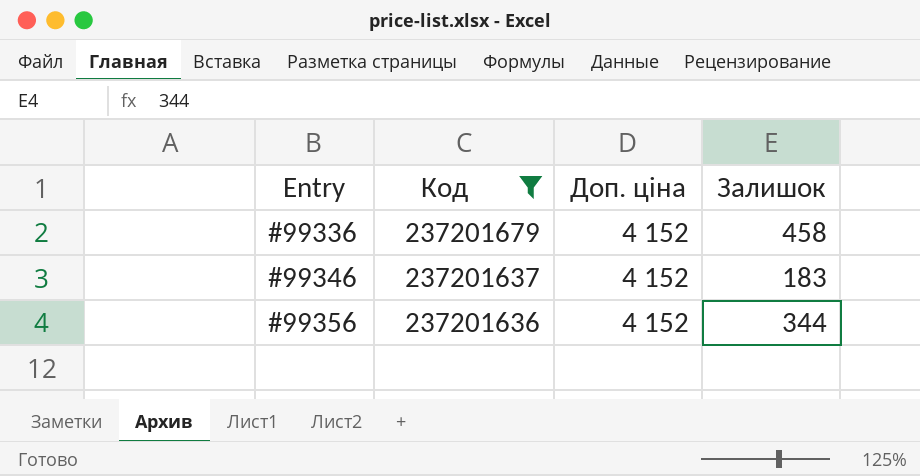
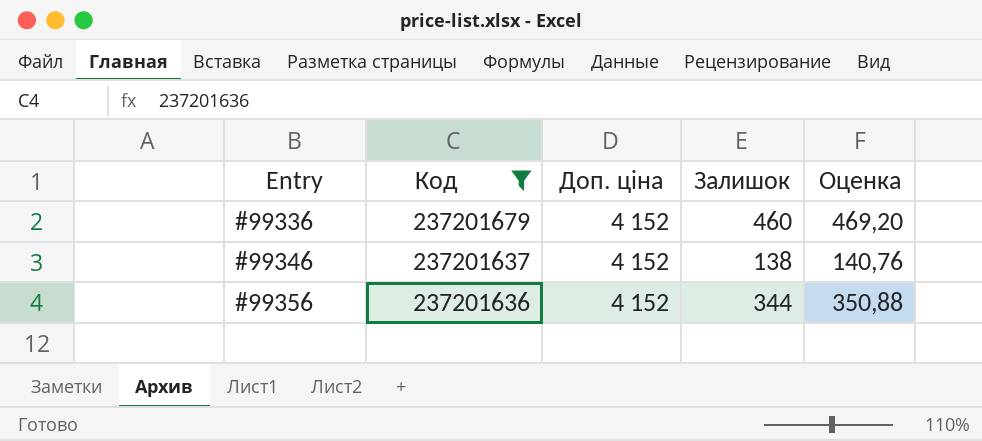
column Оценка | formula: none -> [Залишок] * 1,02
#99336 | Залишок: 458 -> 460
#99346 | Залишок: 183 -> 138

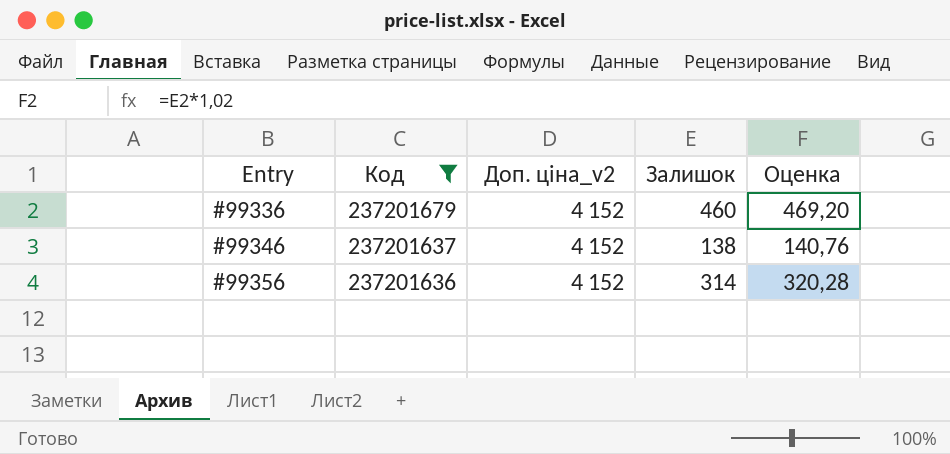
column name: Доп. ціна -> Доп. ціна_v2
#99356 | Залишок: 344 -> 314
#99356 | Оценка: 350,88 -> 320,28

